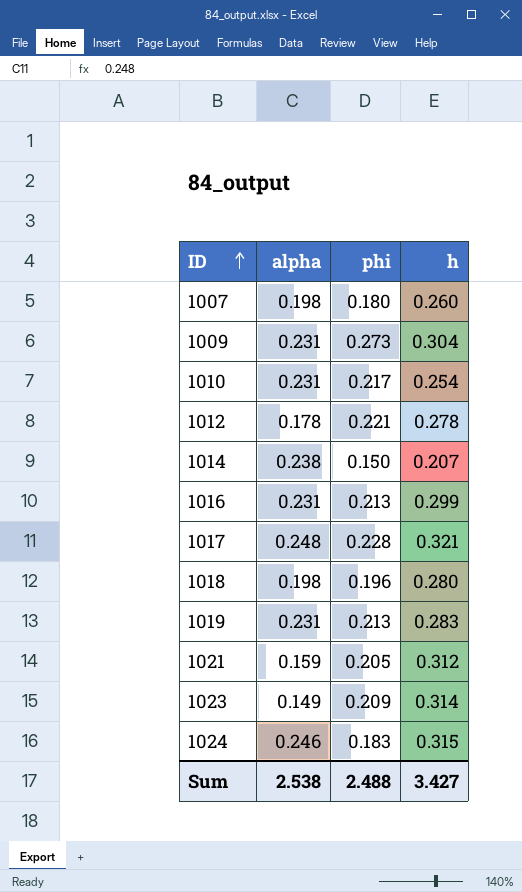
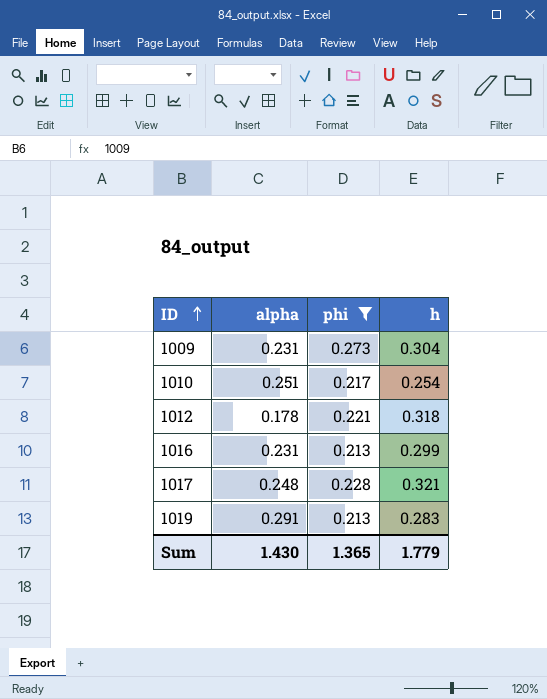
filter: none -> phi >= 0.213
1010 | alpha: 0.231 -> 0.251
1012 | h: 0.278 -> 0.318
1019 | alpha: 0.231 -> 0.291
Sum | alpha: 2.538 -> 1.430
Sum | phi: 2.488 -> 1.365
Sum | h: 3.427 -> 1.779

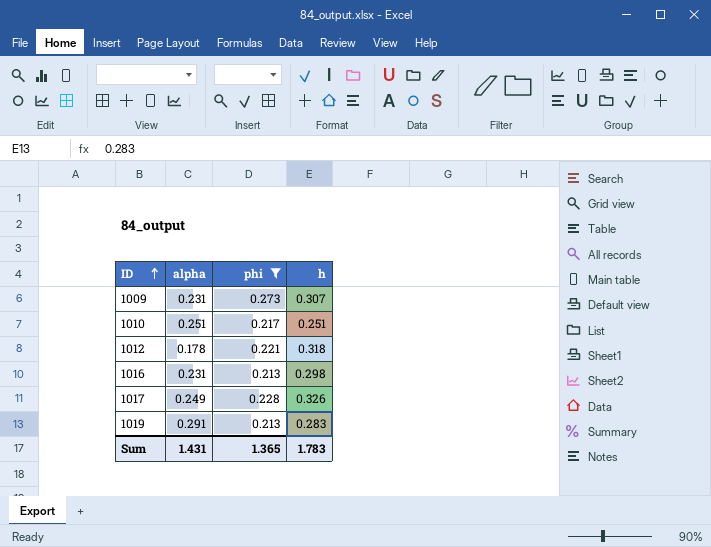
1009 | h: 0.304 -> 0.307
1010 | h: 0.254 -> 0.251
1016 | h: 0.299 -> 0.298
1017 | alpha: 0.248 -> 0.249
1017 | h: 0.321 -> 0.326
Sum | alpha: 1.430 -> 1.431
Sum | h: 1.779 -> 1.783

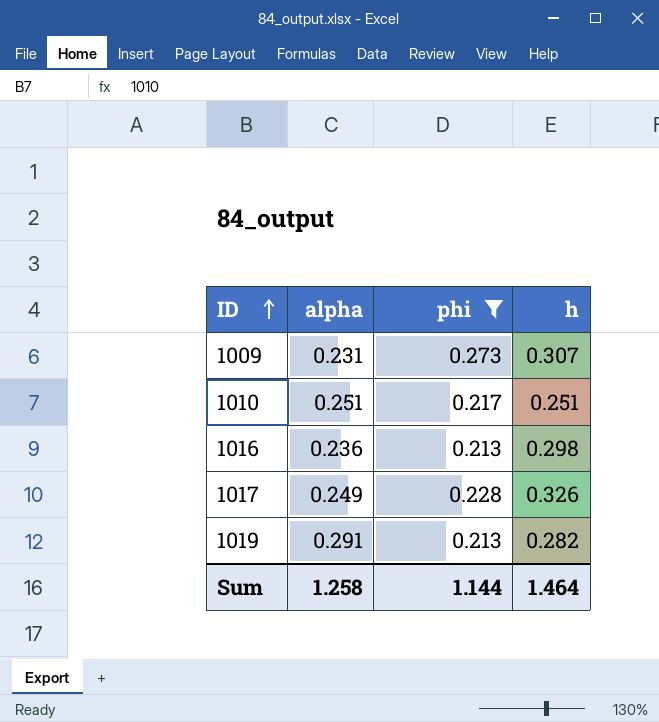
row 1012: 0.178 | 0.221 | 0.318 -> none
1016 | alpha: 0.231 -> 0.236
1019 | h: 0.283 -> 0.282
Sum | alpha: 1.431 -> 1.258
Sum | phi: 1.365 -> 1.144
Sum | h: 1.783 -> 1.464

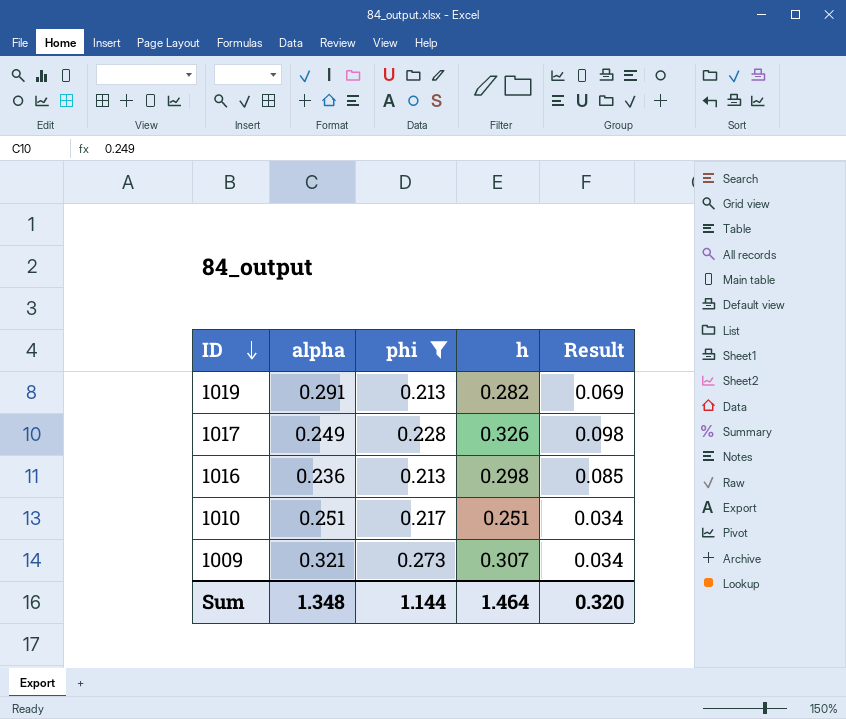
row order: ID ascending -> ID descending
column Result | formula: none -> [h] - [phi]
1009 | alpha: 0.231 -> 0.321
Sum | alpha: 1.258 -> 1.348

